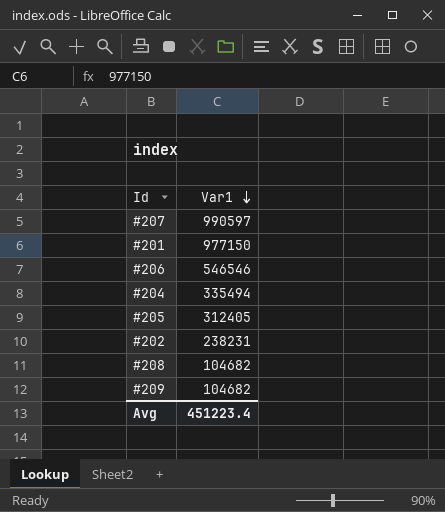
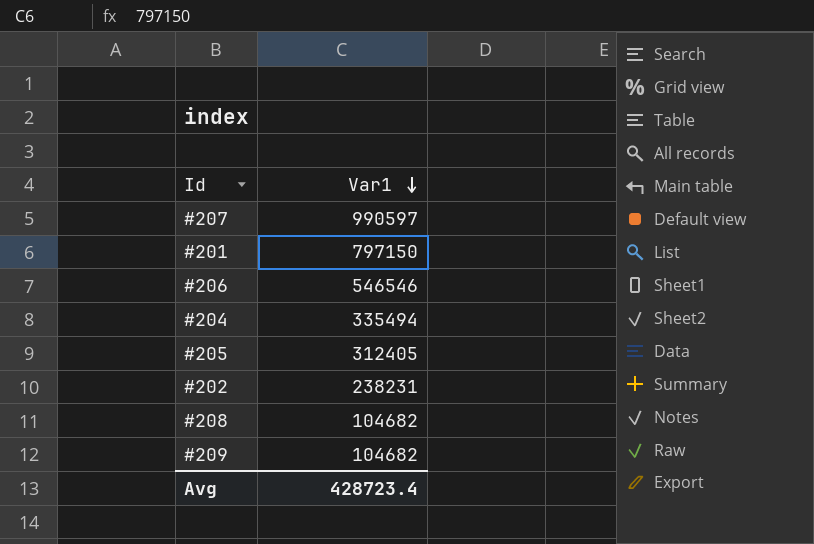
#201 | Var1: 977150 -> 797150
Avg | Var1: 451223.4 -> 428723.4

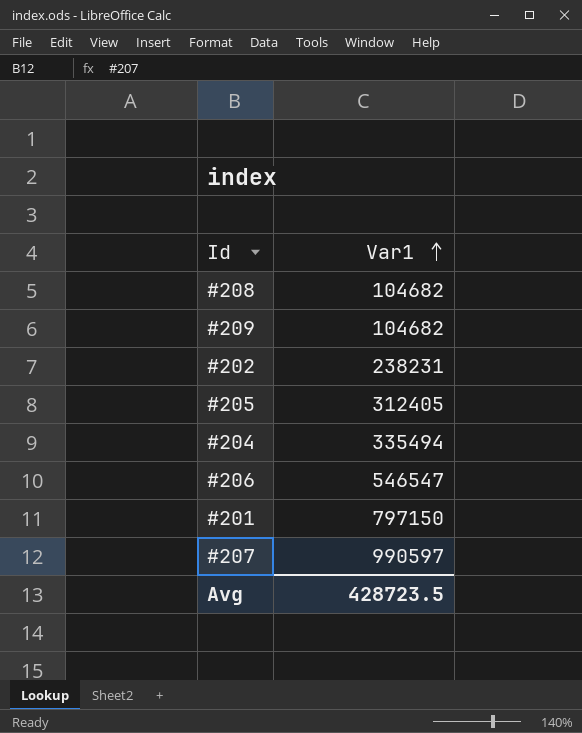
row order: Var1 descending -> Var1 ascending
#206 | Var1: 546546 -> 546547
Avg | Var1: 428723.4 -> 428723.5

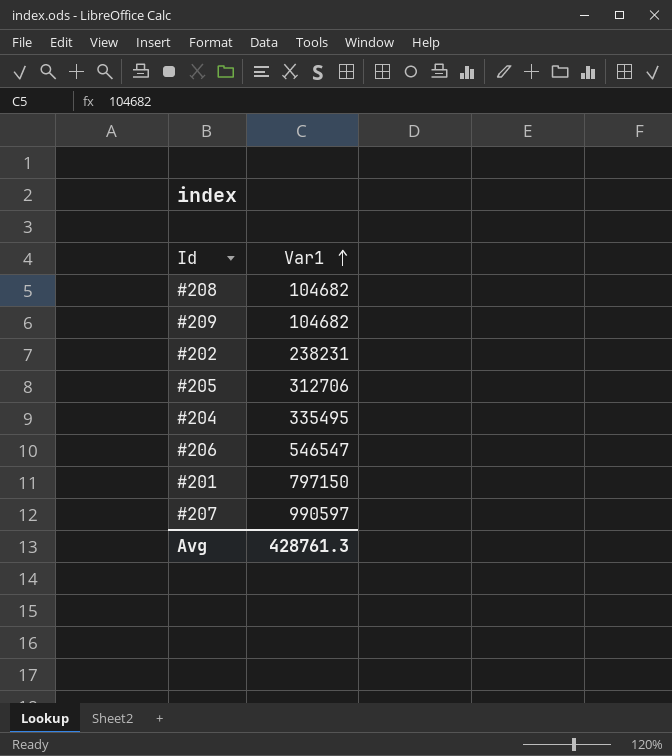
#205 | Var1: 312405 -> 312706
#204 | Var1: 335494 -> 335495
Avg | Var1: 428723.5 -> 428761.3

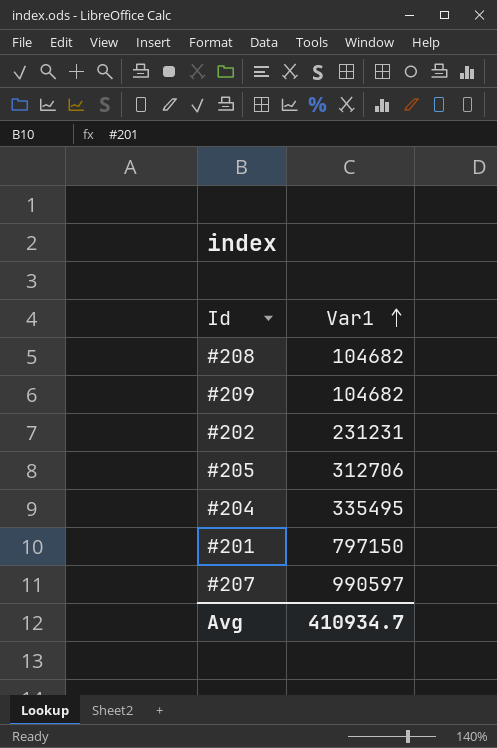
row #206: 546547 -> none
#202 | Var1: 238231 -> 231231
Avg | Var1: 428761.3 -> 410934.7

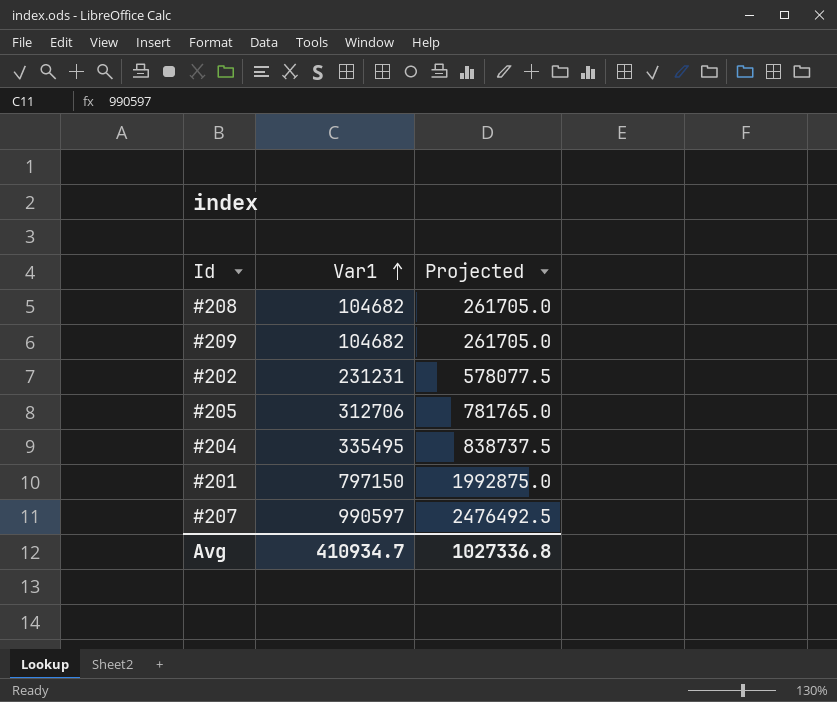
column Projected | formula: none -> [Var1] * 2.5

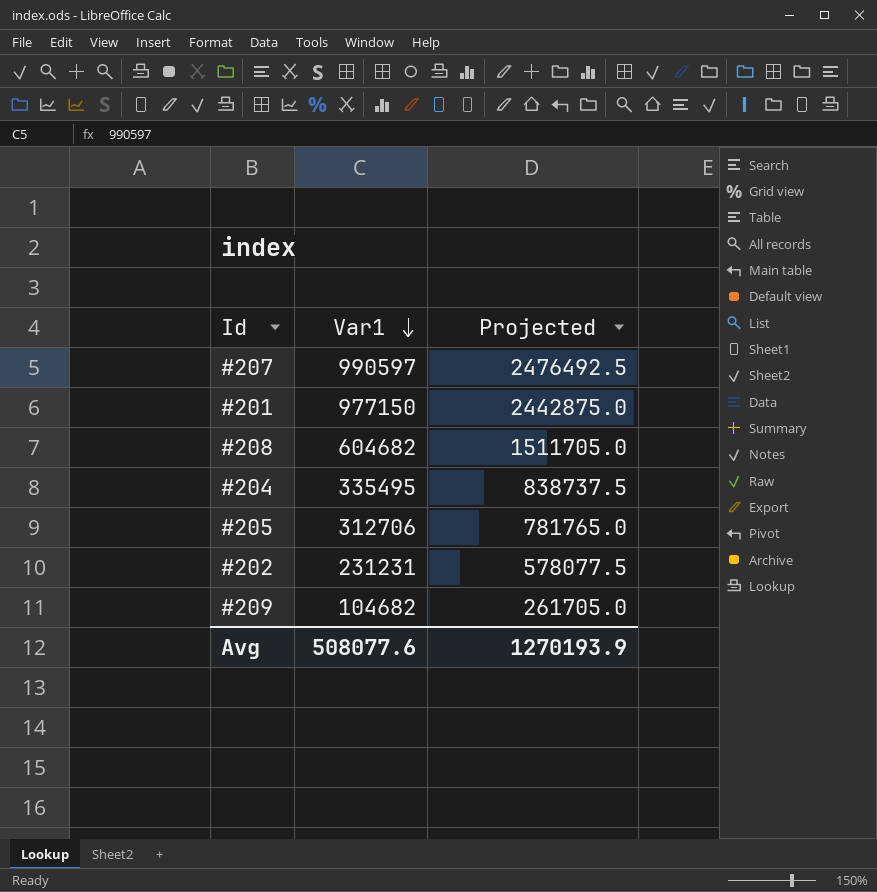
row order: Var1 ascending -> Var1 descending
#201 | Var1: 797150 -> 977150
#201 | Projected: 1992875.0 -> 2442875.0
#208 | Var1: 104682 -> 604682
#208 | Projected: 261705.0 -> 1511705.0
Avg | Var1: 410934.7 -> 508077.6
Avg | Projected: 1027336.8 -> 1270193.9

